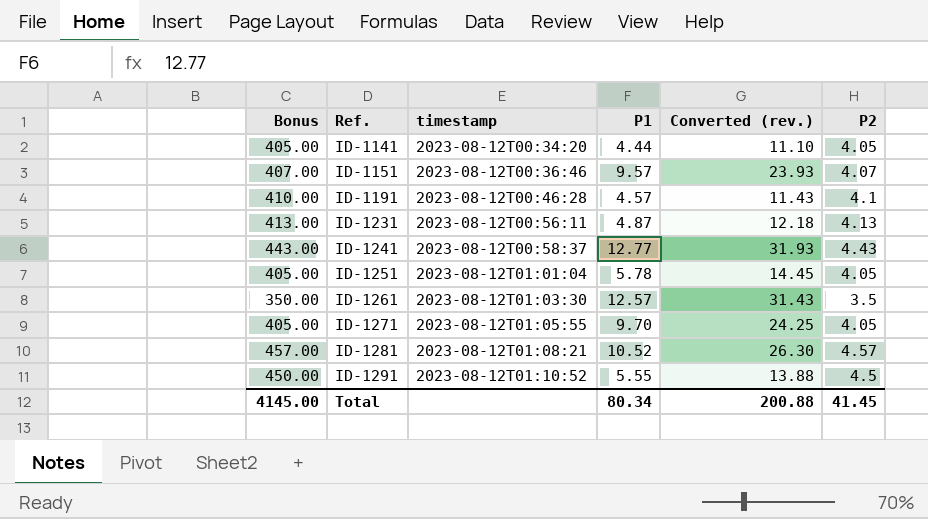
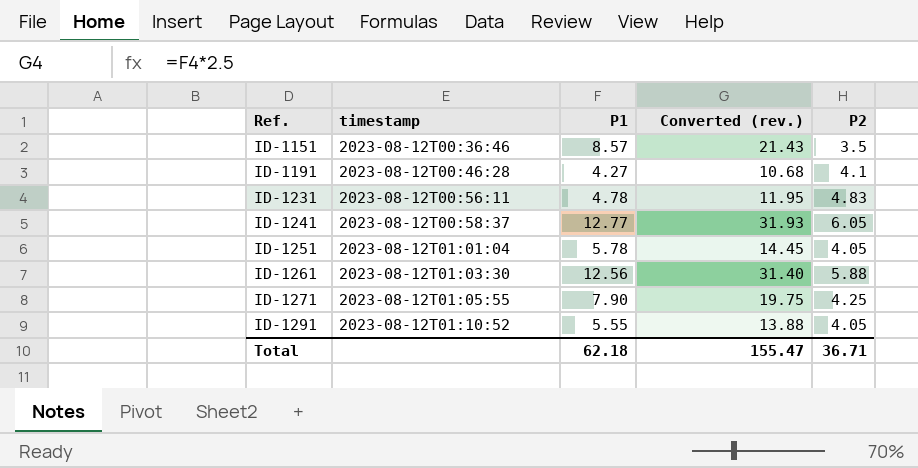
column Bonus | formula: [P2] * 100 -> none
row ID-1141: 405.00 | 2023-08-12T00:34:20 | 4.44 | 11.10 | 4.05 -> none
row ID-1281: 457.00 | 2023-08-12T01:08:21 | 10.52 | 26.30 | 4.57 -> none
ID-1151 | P1: 9.57 -> 8.57
ID-1151 | Converted (rev.): 23.93 -> 21.43
ID-1151 | P2: 4.07 -> 3.5
ID-1191 | P1: 4.57 -> 4.27
ID-1191 | Converted (rev.): 11.43 -> 10.68
ID-1231 | P1: 4.87 -> 4.78
ID-1231 | Converted (rev.): 12.18 -> 11.95
ID-1231 | P2: 4.13 -> 4.83
ID-1241 | P2: 4.43 -> 6.05
ID-1261 | P1: 12.57 -> 12.56
ID-1261 | Converted (rev.): 31.43 -> 31.40
ID-1261 | P2: 3.5 -> 5.88
ID-1271 | P1: 9.70 -> 7.90
ID-1271 | Converted (rev.): 24.25 -> 19.75
ID-1271 | P2: 4.05 -> 4.25
ID-1291 | P2: 4.5 -> 4.05
Total | P1: 80.34 -> 62.18
Total | Converted (rev.): 200.88 -> 155.47
Total | P2: 41.45 -> 36.71

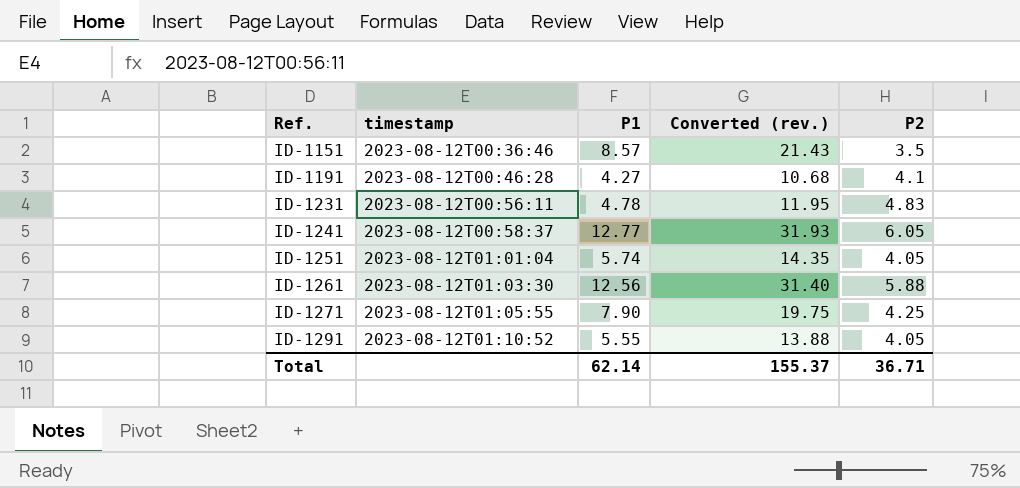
ID-1251 | P1: 5.78 -> 5.74
ID-1251 | Converted (rev.): 14.45 -> 14.35
Total | P1: 62.18 -> 62.14
Total | Converted (rev.): 155.47 -> 155.37

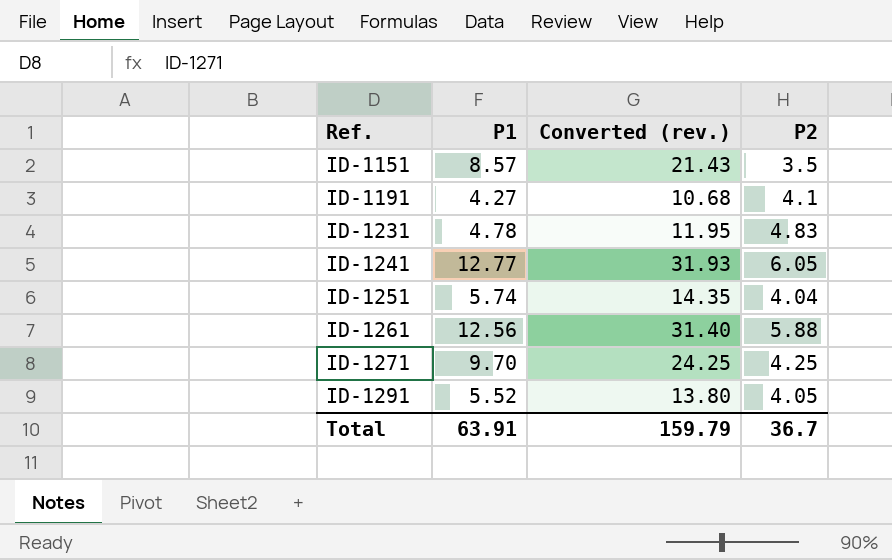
column timestamp | position: 2 -> none
ID-1251 | P2: 4.05 -> 4.04
ID-1271 | P1: 7.90 -> 9.70
ID-1271 | Converted (rev.): 19.75 -> 24.25
ID-1291 | P1: 5.55 -> 5.52
ID-1291 | Converted (rev.): 13.88 -> 13.80
Total | P1: 62.14 -> 63.91
Total | Converted (rev.): 155.37 -> 159.79
Total | P2: 36.71 -> 36.7

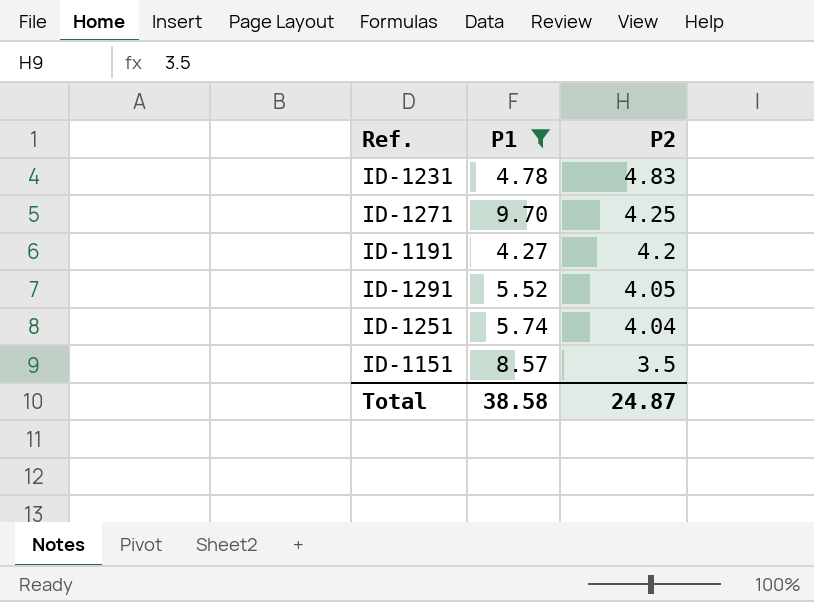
filter: none -> P1 <= 9.70
row order: Ref. ascending -> P2 descending
column Converted (rev.) | formula: [P1] * 2.5 -> none
ID-1191 | P2: 4.1 -> 4.2
Total | P1: 63.91 -> 38.58
Total | P2: 36.7 -> 24.87

